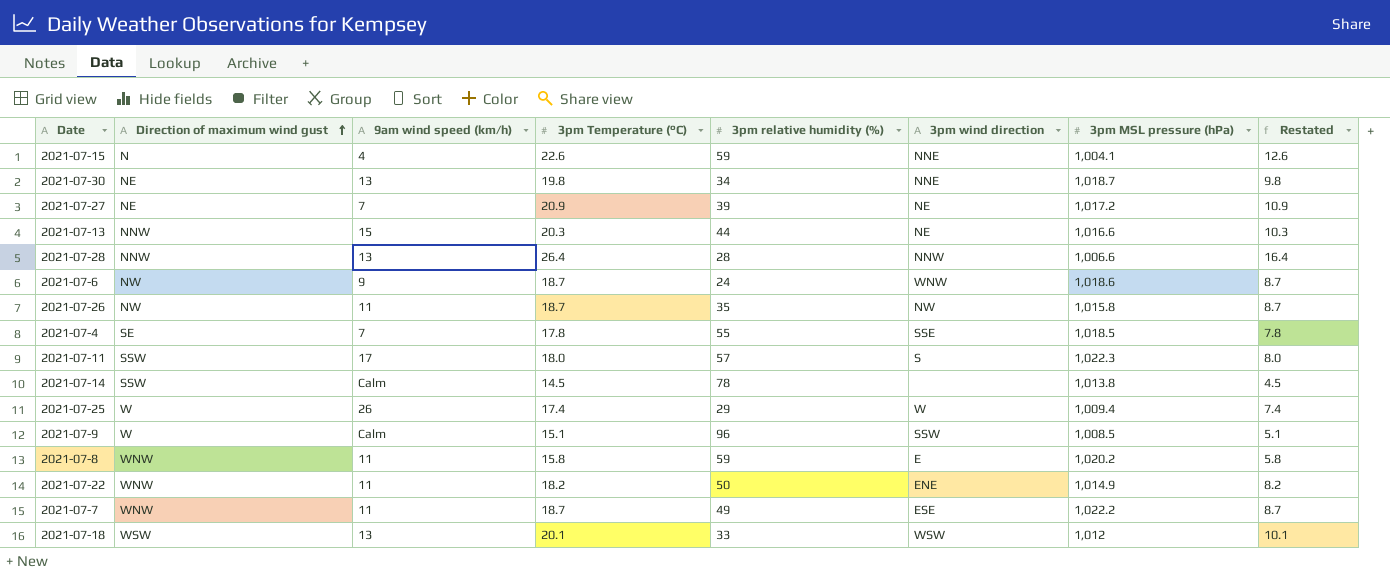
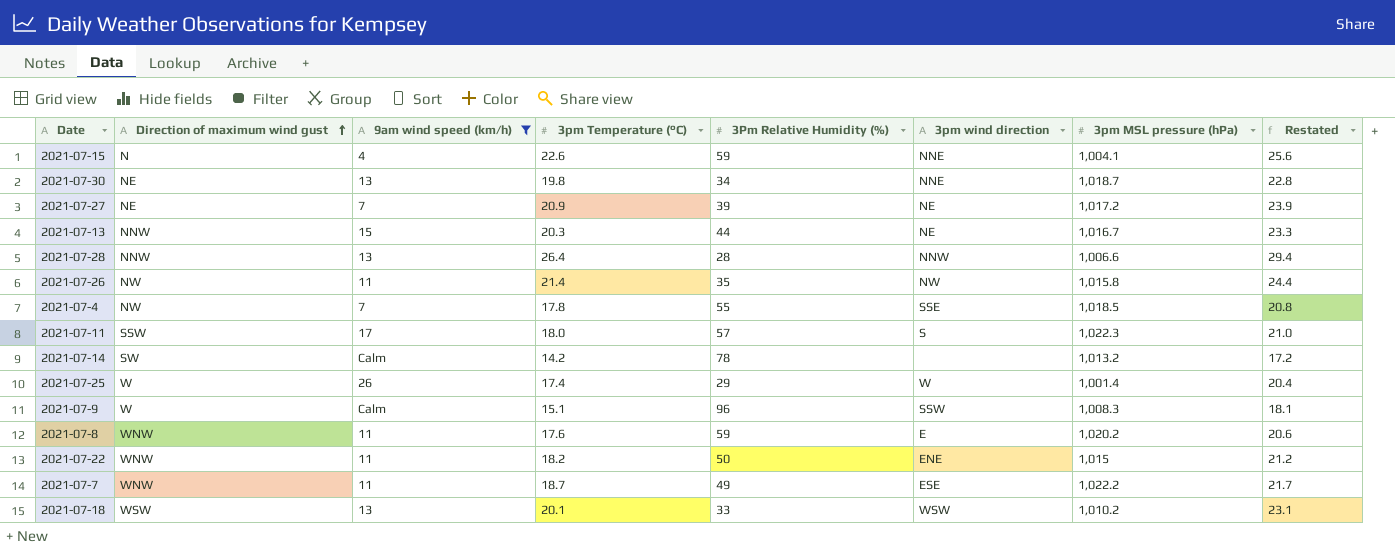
filter: none -> 9am wind speed (km/h) != 9
column name: 3pm relative humidity (%) -> 3Pm Relative Humidity (%)
column Restated | formula: [3pm Temperature (°C)] - 10 -> [3pm Temperature (°C)] + 3
2021-07-13 | 3pm MSL pressure (hPa): 1,016.6 -> 1,016.7
2021-07-26 | 3pm Temperature (°C): 18.7 -> 21.4
2021-07-4 | Direction of maximum wind gust: SE -> NW
2021-07-14 | Direction of maximum wind gust: SSW -> SW
2021-07-14 | 3pm Temperature (°C): 14.5 -> 14.2
2021-07-14 | 3pm MSL pressure (hPa): 1,013.8 -> 1,013.2
2021-07-25 | 3pm MSL pressure (hPa): 1,009.4 -> 1,001.4
2021-07-9 | 3pm MSL pressure (hPa): 1,008.5 -> 1,008.3
2021-07-8 | 3pm Temperature (°C): 15.8 -> 17.6
2021-07-22 | 3pm MSL pressure (hPa): 1,014.9 -> 1,015
2021-07-18 | 3pm MSL pressure (hPa): 1,012 -> 1,010.2

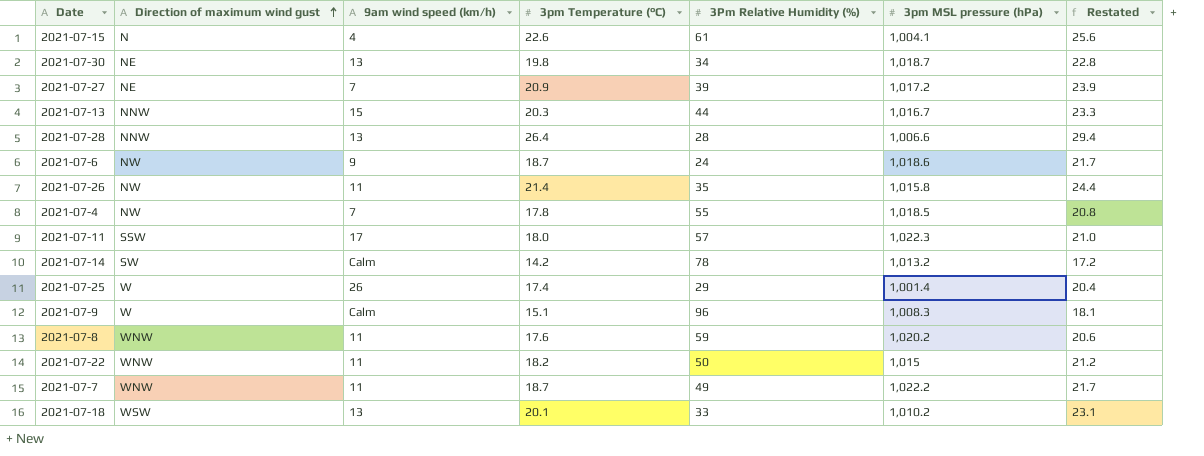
filter: 9am wind speed (km/h) != 9 -> none
column 3pm wind direction | position: 6 -> none
2021-07-15 | 3Pm Relative Humidity (%): 59 -> 61

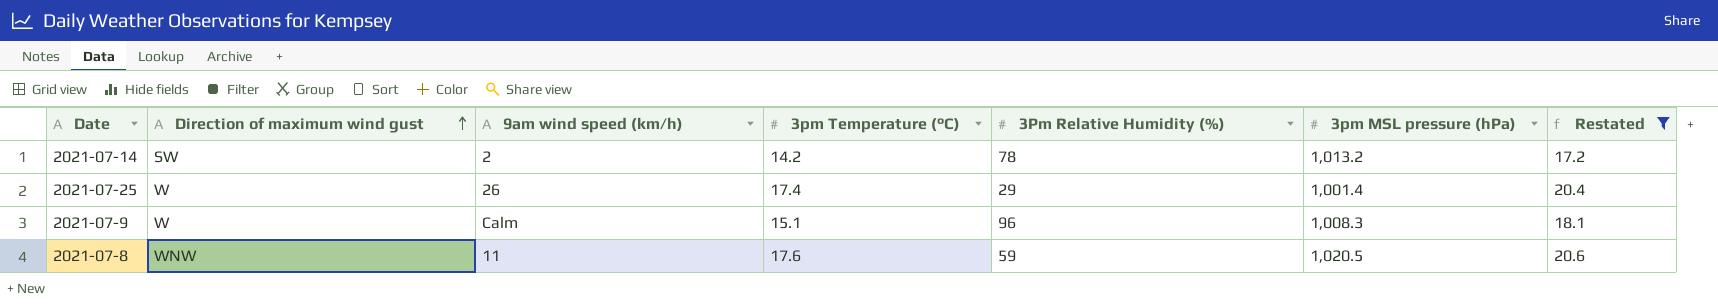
filter: none -> Restated <= 20.6
2021-07-14 | 9am wind speed (km/h): Calm -> 2
2021-07-8 | 3pm MSL pressure (hPa): 1,020.2 -> 1,020.5

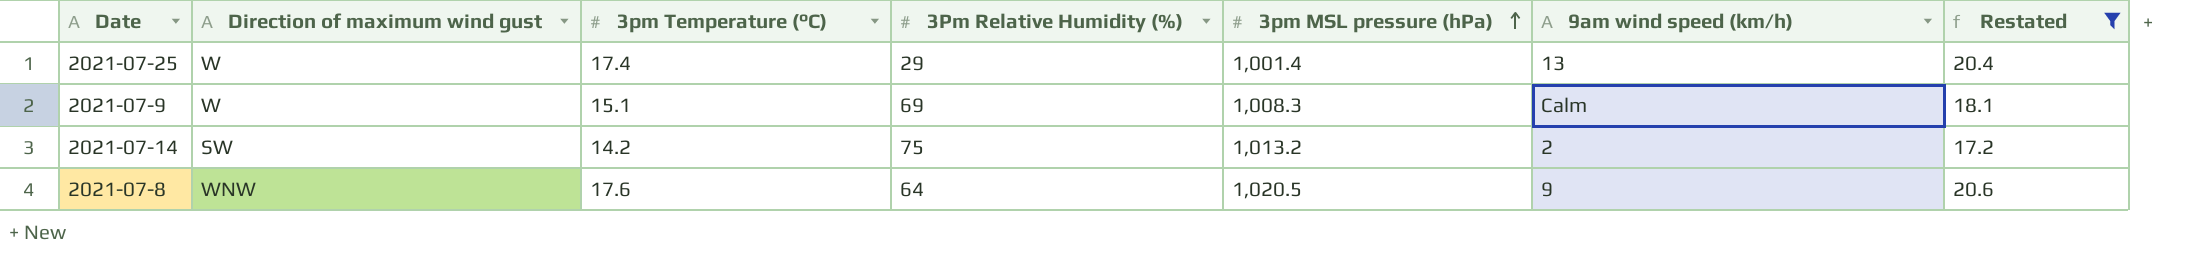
row order: Direction of maximum wind gust ascending -> 3pm MSL pressure (hPa) ascending
column 9am wind speed (km/h) | position: 3 -> 6
2021-07-25 | 9am wind speed (km/h): 26 -> 13
2021-07-9 | 3Pm Relative Humidity (%): 96 -> 69
2021-07-14 | 3Pm Relative Humidity (%): 78 -> 75
2021-07-8 | 3Pm Relative Humidity (%): 59 -> 64
2021-07-8 | 9am wind speed (km/h): 11 -> 9

